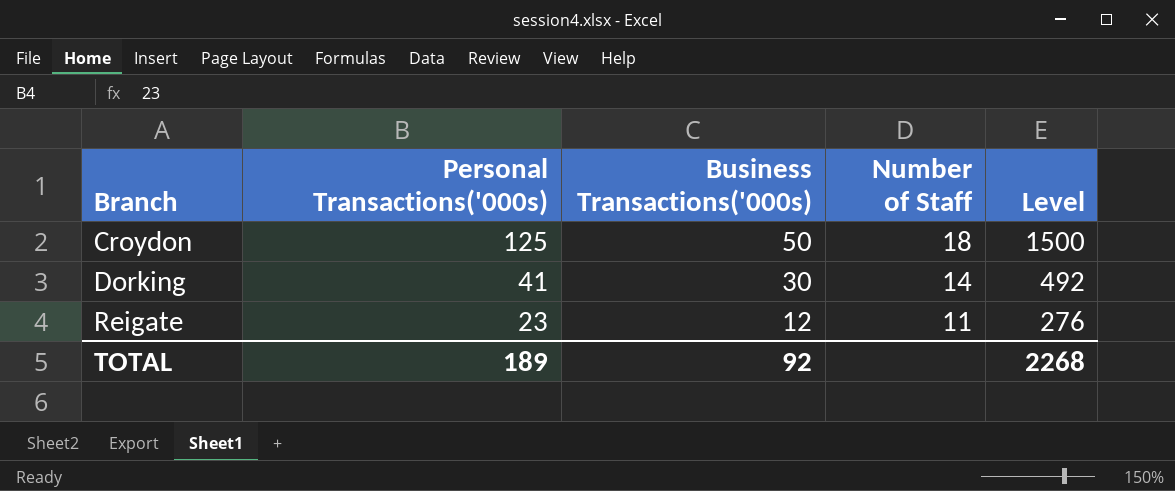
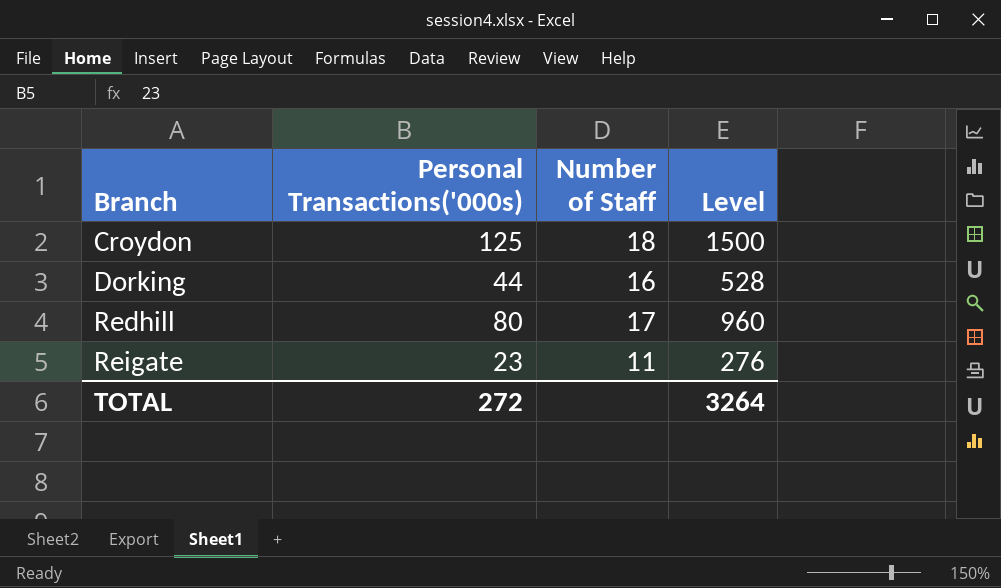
column Business Transactions('000s) | position: 3 -> none
Dorking | Personal Transactions('000s): 41 -> 44
Dorking | Number of Staff: 14 -> 16
Dorking | Level: 492 -> 528
row Redhill: none -> 80 | 17 | 960
TOTAL | Personal Transactions('000s): 189 -> 272
TOTAL | Level: 2268 -> 3264

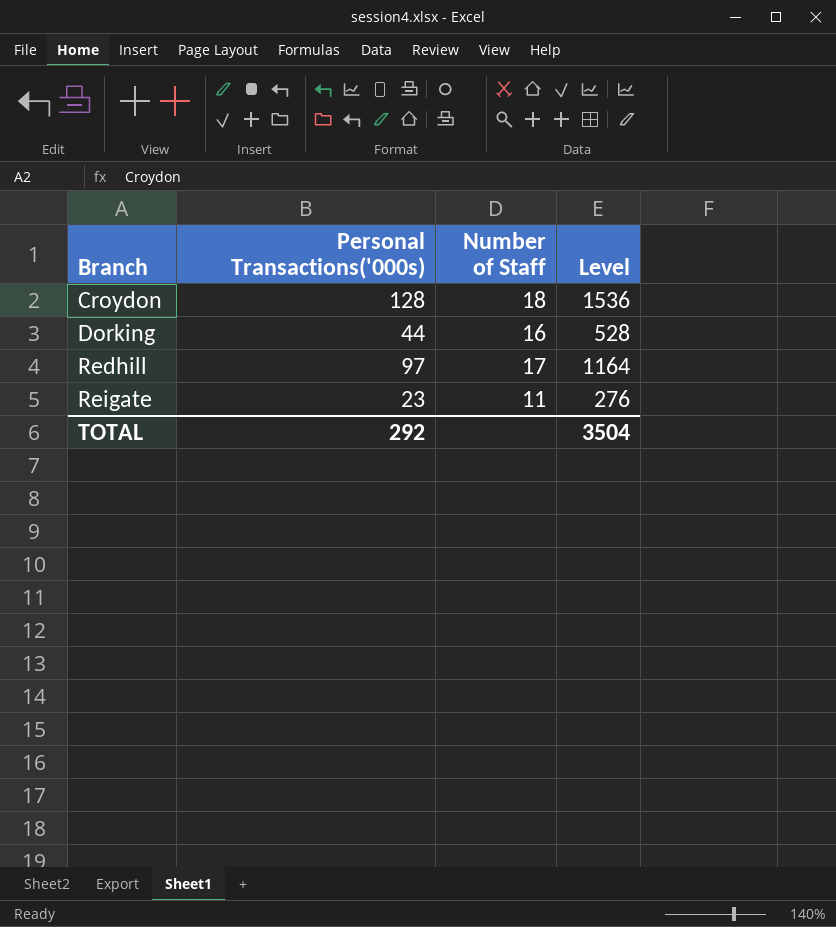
Croydon | Personal Transactions('000s): 125 -> 128
Croydon | Level: 1500 -> 1536
Redhill | Personal Transactions('000s): 80 -> 97
Redhill | Level: 960 -> 1164
TOTAL | Personal Transactions('000s): 272 -> 292
TOTAL | Level: 3264 -> 3504

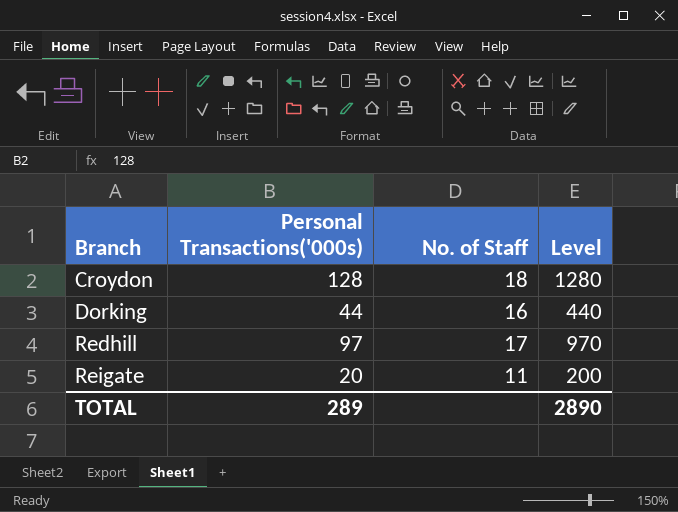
column name: Number of Staff -> No. of Staff
column Level | formula: [Personal Transactions('000s)] * 12 -> [Personal Transactions('000s)] * 10
Reigate | Personal Transactions('000s): 23 -> 20
TOTAL | Personal Transactions('000s): 292 -> 289
TOTAL | Level: 3504 -> 2890

